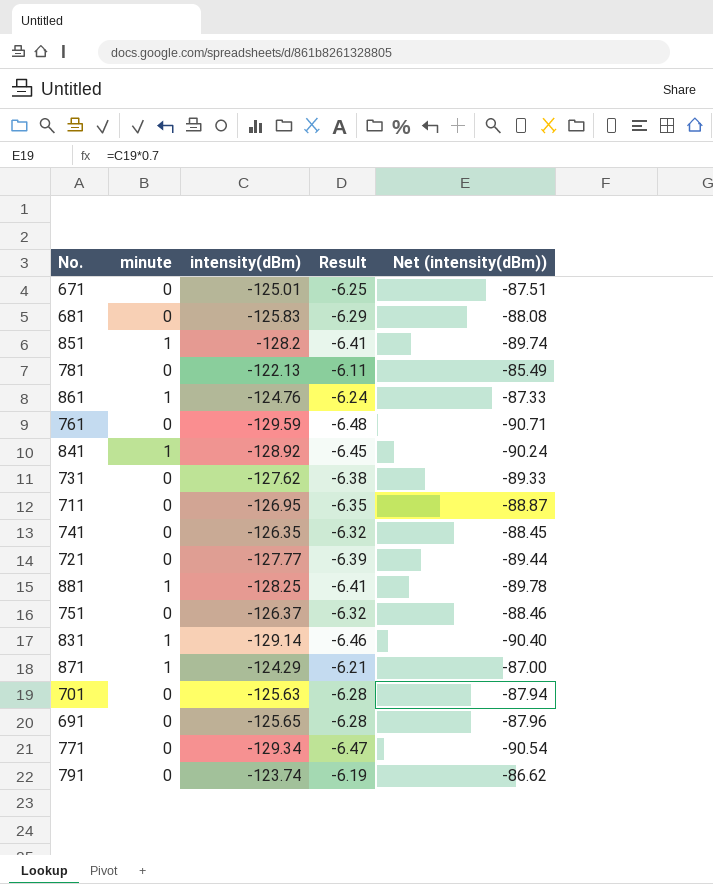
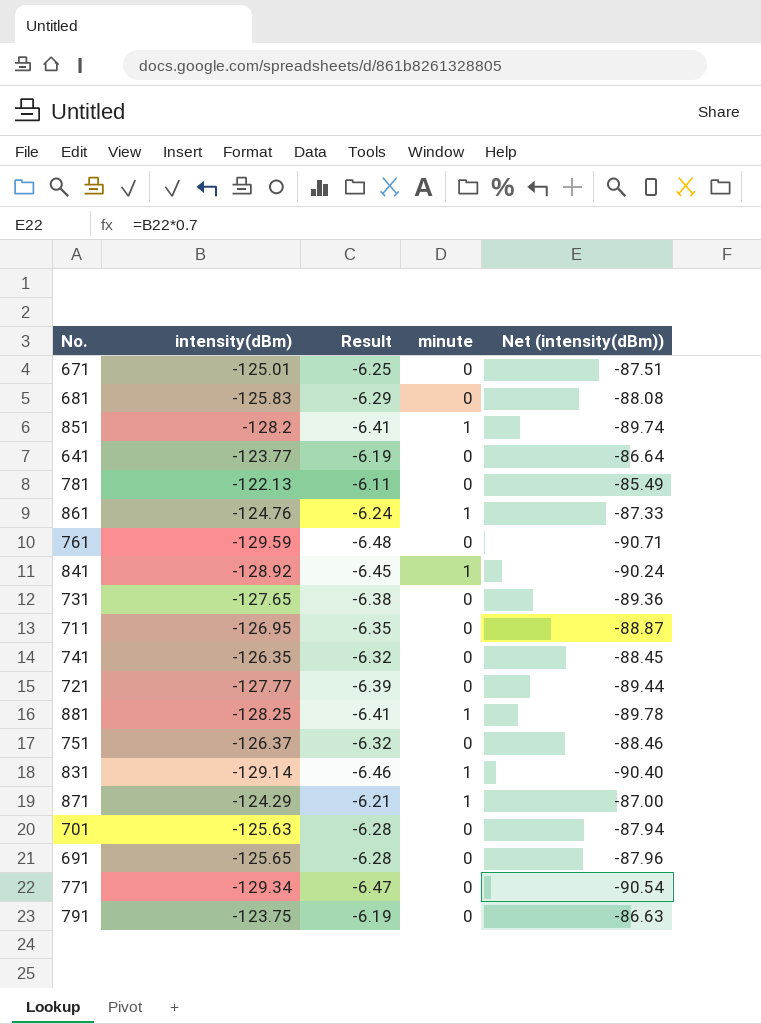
column minute | position: 2 -> 4
row 641: none -> -123.77 | -6.19 | 0 | -86.64
731 | intensity(dBm): -127.62 -> -127.65
731 | Net (intensity(dBm)): -89.33 -> -89.36
791 | intensity(dBm): -123.74 -> -123.75
791 | Net (intensity(dBm)): -86.62 -> -86.63

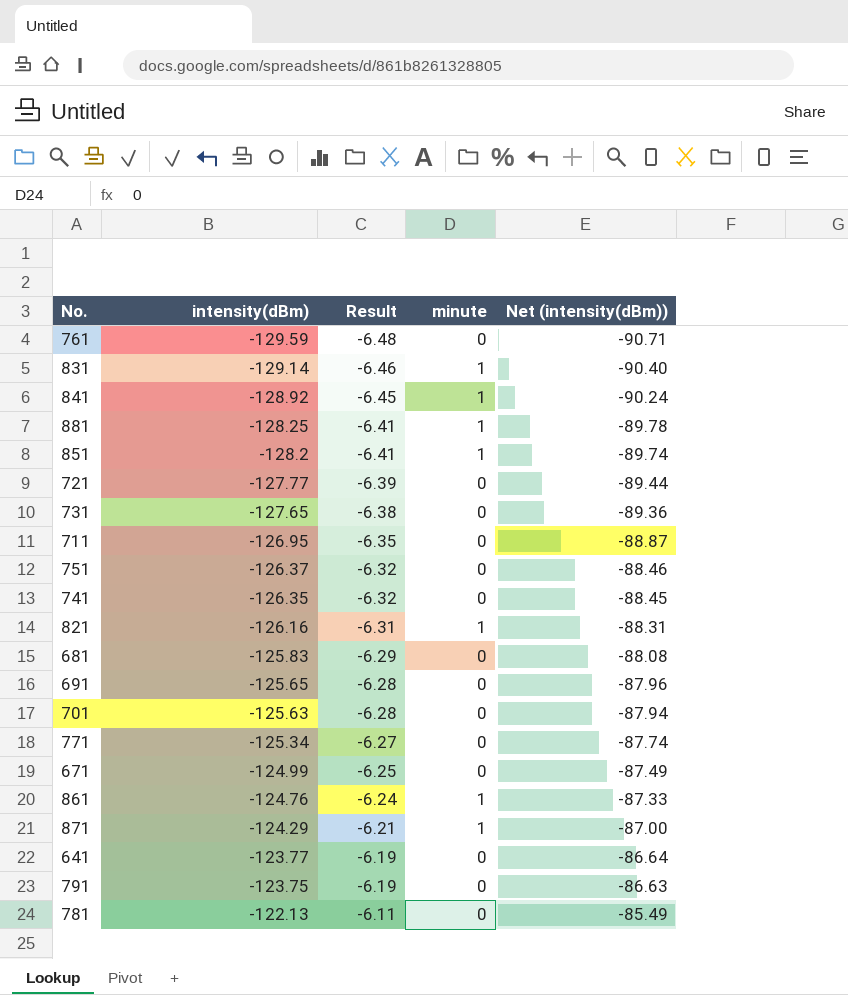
row order: none -> intensity(dBm) ascending
row 821: none -> -126.16 | -6.31 | 1 | -88.31
771 | intensity(dBm): -129.34 -> -125.34
771 | Result: -6.47 -> -6.27
771 | Net (intensity(dBm)): -90.54 -> -87.74
671 | intensity(dBm): -125.01 -> -124.99
671 | Net (intensity(dBm)): -87.51 -> -87.49

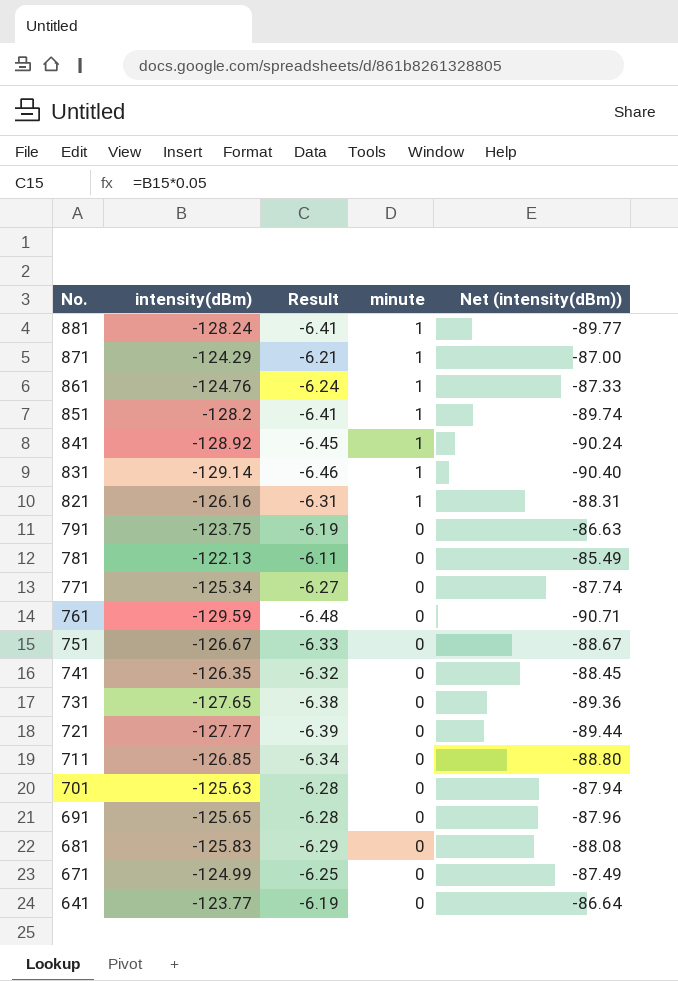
row order: intensity(dBm) ascending -> No. descending
881 | intensity(dBm): -128.25 -> -128.24
881 | Net (intensity(dBm)): -89.78 -> -89.77
751 | intensity(dBm): -126.37 -> -126.67
751 | Result: -6.32 -> -6.33
751 | Net (intensity(dBm)): -88.46 -> -88.67
711 | intensity(dBm): -126.95 -> -126.85
711 | Result: -6.35 -> -6.34
711 | Net (intensity(dBm)): -88.87 -> -88.80

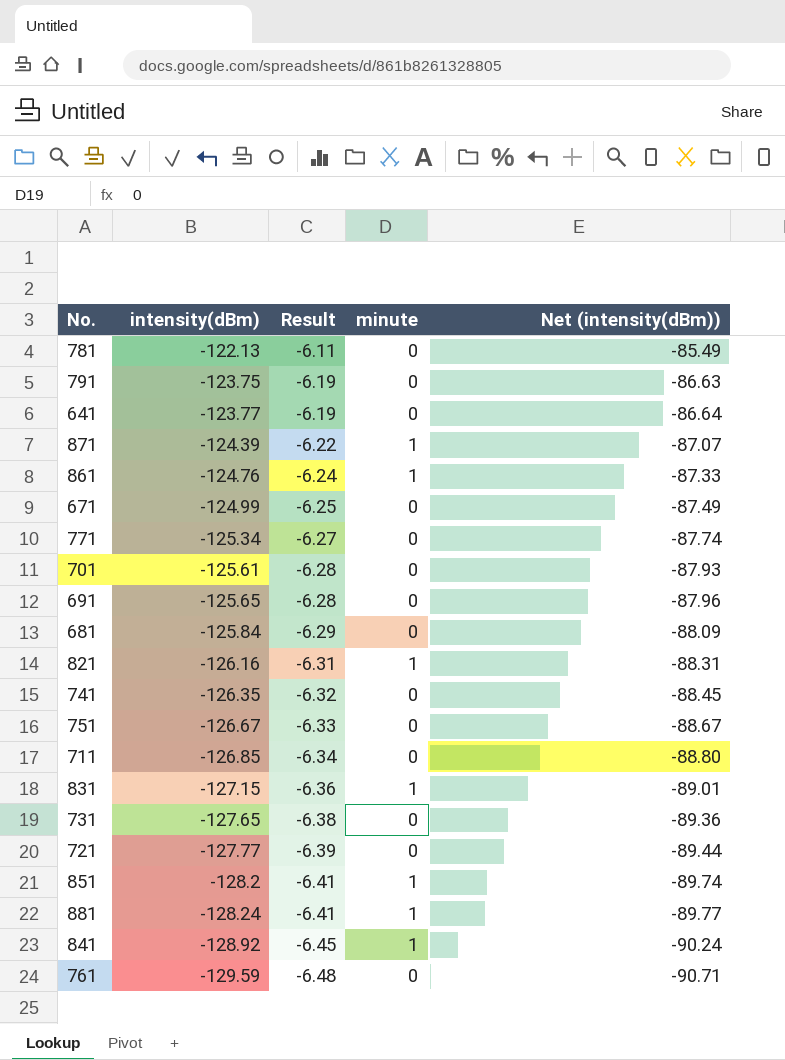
row order: No. descending -> intensity(dBm) descending
871 | intensity(dBm): -124.29 -> -124.39
871 | Result: -6.21 -> -6.22
871 | Net (intensity(dBm)): -87.00 -> -87.07
701 | intensity(dBm): -125.63 -> -125.61
701 | Net (intensity(dBm)): -87.94 -> -87.93
681 | intensity(dBm): -125.83 -> -125.84
681 | Net (intensity(dBm)): -88.08 -> -88.09
831 | intensity(dBm): -129.14 -> -127.15
831 | Result: -6.46 -> -6.36
831 | Net (intensity(dBm)): -90.40 -> -89.01

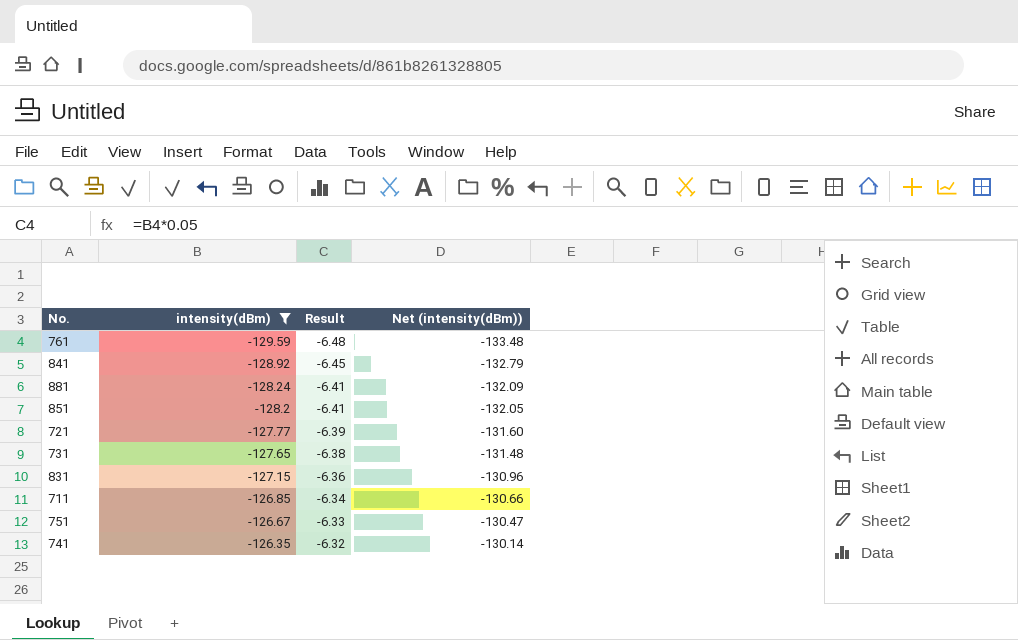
filter: none -> intensity(dBm) <= -126.35
row order: intensity(dBm) descending -> intensity(dBm) ascending
column minute | position: 4 -> none
column Net (intensity(dBm)) | formula: [intensity(dBm)] * 0.7 -> [intensity(dBm)] * 1.03

